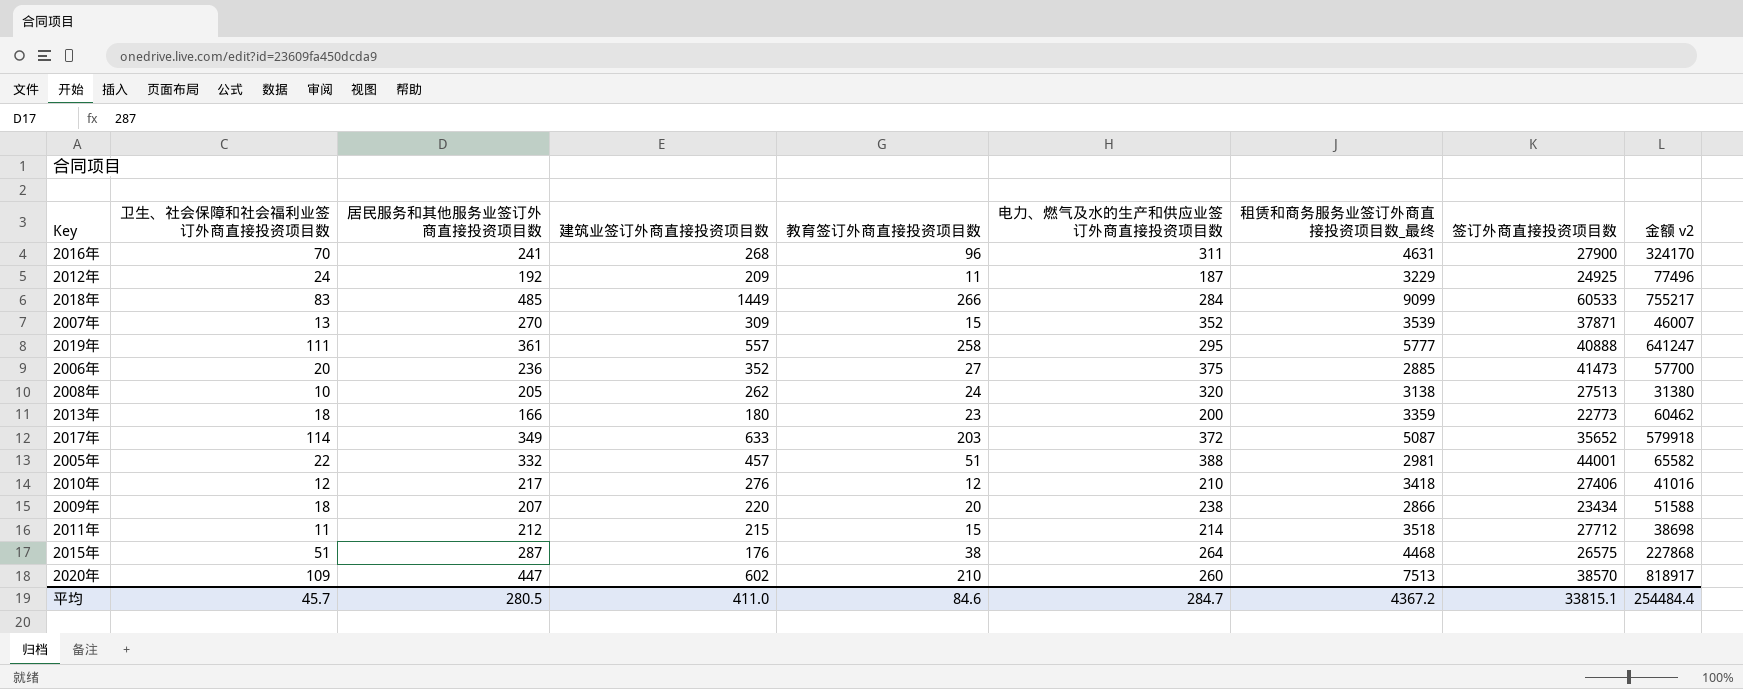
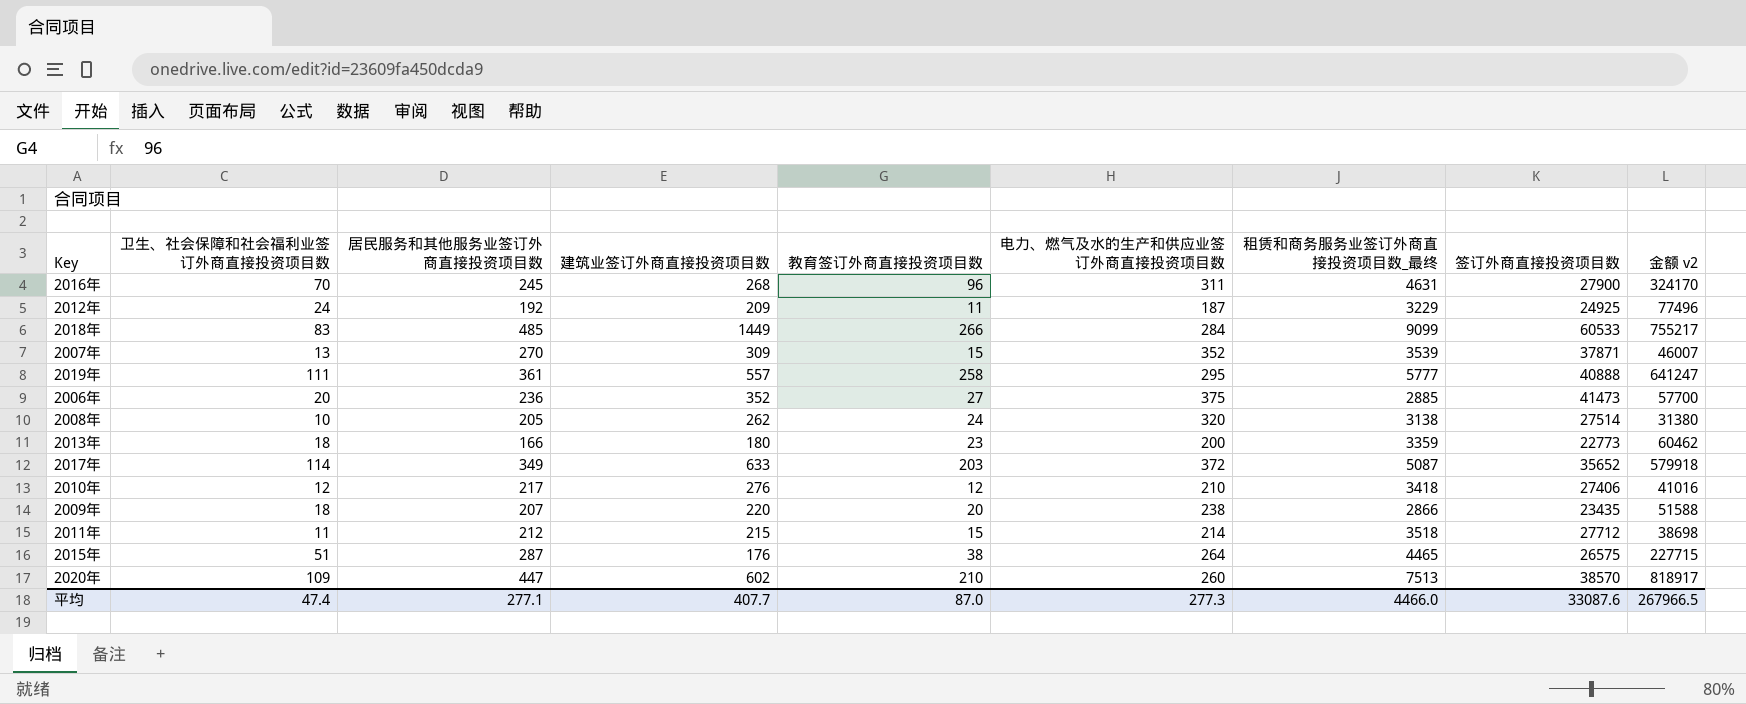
row 2005年: 22 | 332 | 457 | 51 | 388 | 2981 | 44001 | 65582 -> none
2016年 | 居民服务和其他服务业签订外商直接投资项目数: 241 -> 245
2008年 | 签订外商直接投资项目数: 27513 -> 27514
2009年 | 签订外商直接投资项目数: 23434 -> 23435
2015年 | 租赁和商务服务业签订外商直接投资项目数_最终: 4468 -> 4465
2015年 | 金额 v2: 227868 -> 227715
平均 | 卫生、社会保障和社会福利业签订外商直接投资项目数: 45.7 -> 47.4
平均 | 居民服务和其他服务业签订外商直接投资项目数: 280.5 -> 277.1
平均 | 建筑业签订外商直接投资项目数: 411.0 -> 407.7
平均 | 教育签订外商直接投资项目数: 84.6 -> 87.0
平均 | 电力、燃气及水的生产和供应业签订外商直接投资项目数: 284.7 -> 277.3
平均 | 租赁和商务服务业签订外商直接投资项目数_最终: 4367.2 -> 4466.0
平均 | 签订外商直接投资项目数: 33815.1 -> 33087.6
平均 | 金额 v2: 254484.4 -> 267966.5

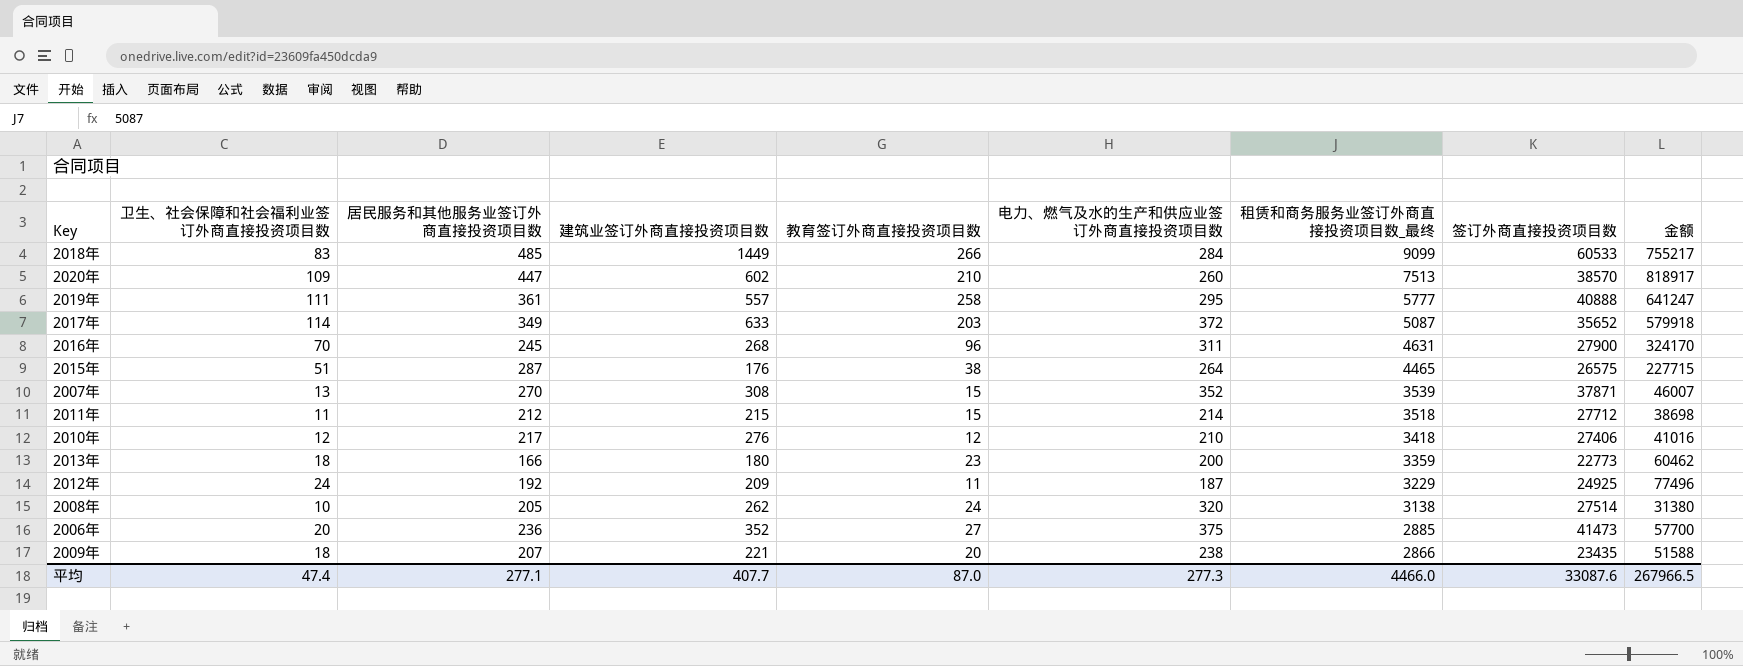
row order: none -> 租赁和商务服务业签订外商直接投资项目数_最终 descending
column name: 金额 v2 -> 金额
2007年 | 建筑业签订外商直接投资项目数: 309 -> 308
2009年 | 建筑业签订外商直接投资项目数: 220 -> 221

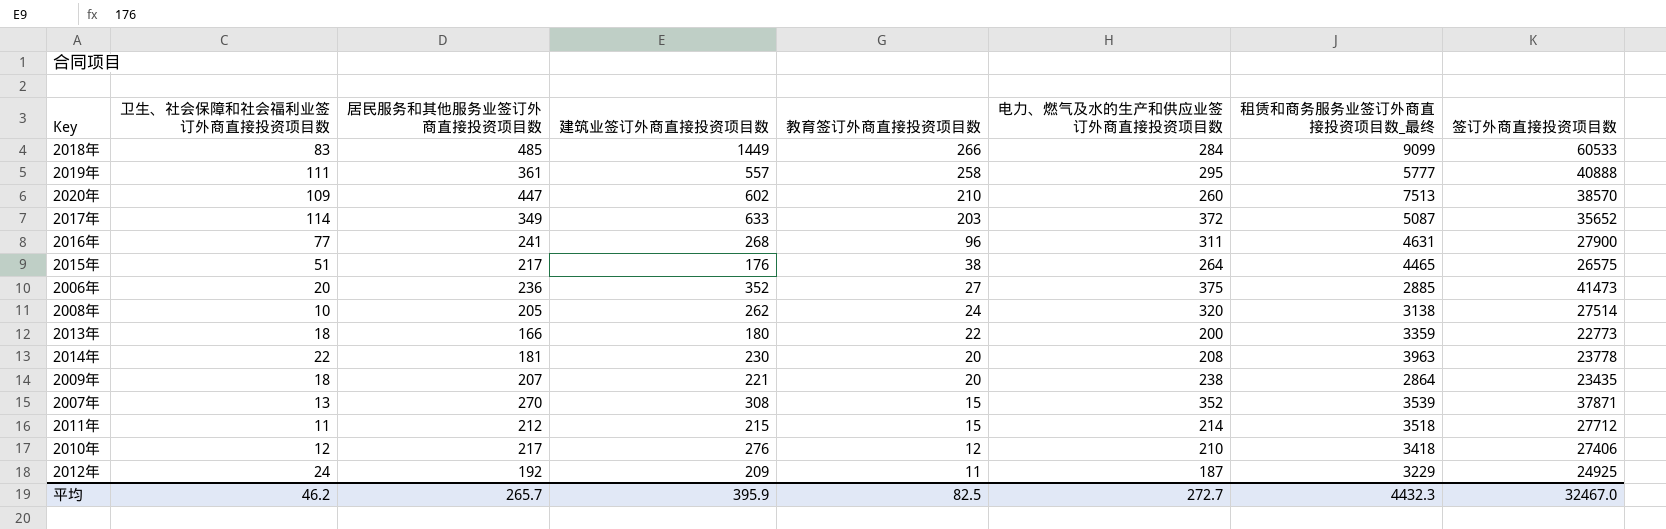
row order: 租赁和商务服务业签订外商直接投资项目数_最终 descending -> 教育签订外商直接投资项目数 descending
column 金额 | formula: [卫生、社会保障和社会福利业签订外商直接投资项目数] * [租赁和商务服务业签订外商直接投资项目数_最终] -> none
2016年 | 卫生、社会保障和社会福利业签订外商直接投资项目数: 70 -> 77
2016年 | 居民服务和其他服务业签订外商直接投资项目数: 245 -> 241
2015年 | 居民服务和其他服务业签订外商直接投资项目数: 287 -> 217
2013年 | 教育签订外商直接投资项目数: 23 -> 22
row 2014年: none -> 22 | 181 | 230 | 20 | 208 | 3963 | 23778
2009年 | 租赁和商务服务业签订外商直接投资项目数_最终: 2866 -> 2864
平均 | 卫生、社会保障和社会福利业签订外商直接投资项目数: 47.4 -> 46.2
平均 | 居民服务和其他服务业签订外商直接投资项目数: 277.1 -> 265.7
平均 | 建筑业签订外商直接投资项目数: 407.7 -> 395.9
平均 | 教育签订外商直接投资项目数: 87.0 -> 82.5
平均 | 电力、燃气及水的生产和供应业签订外商直接投资项目数: 277.3 -> 272.7
平均 | 租赁和商务服务业签订外商直接投资项目数_最终: 4466.0 -> 4432.3
平均 | 签订外商直接投资项目数: 33087.6 -> 32467.0

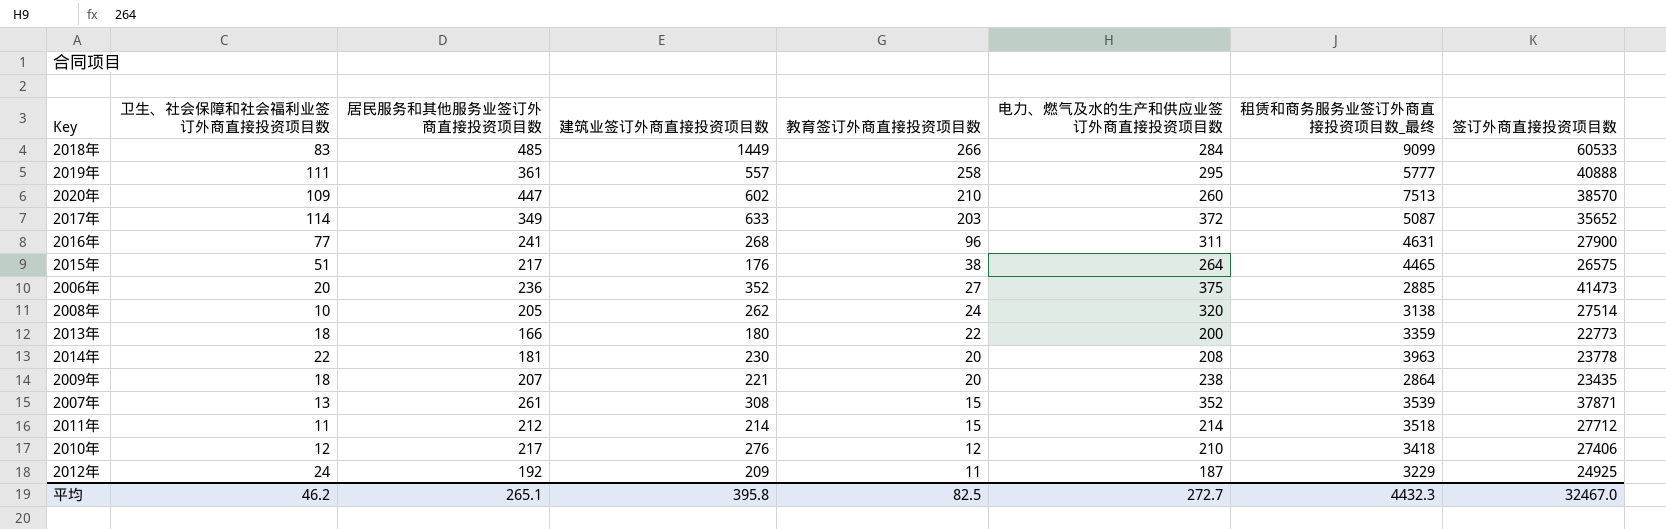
2007年 | 居民服务和其他服务业签订外商直接投资项目数: 270 -> 261
2011年 | 建筑业签订外商直接投资项目数: 215 -> 214
平均 | 居民服务和其他服务业签订外商直接投资项目数: 265.7 -> 265.1
平均 | 建筑业签订外商直接投资项目数: 395.9 -> 395.8

